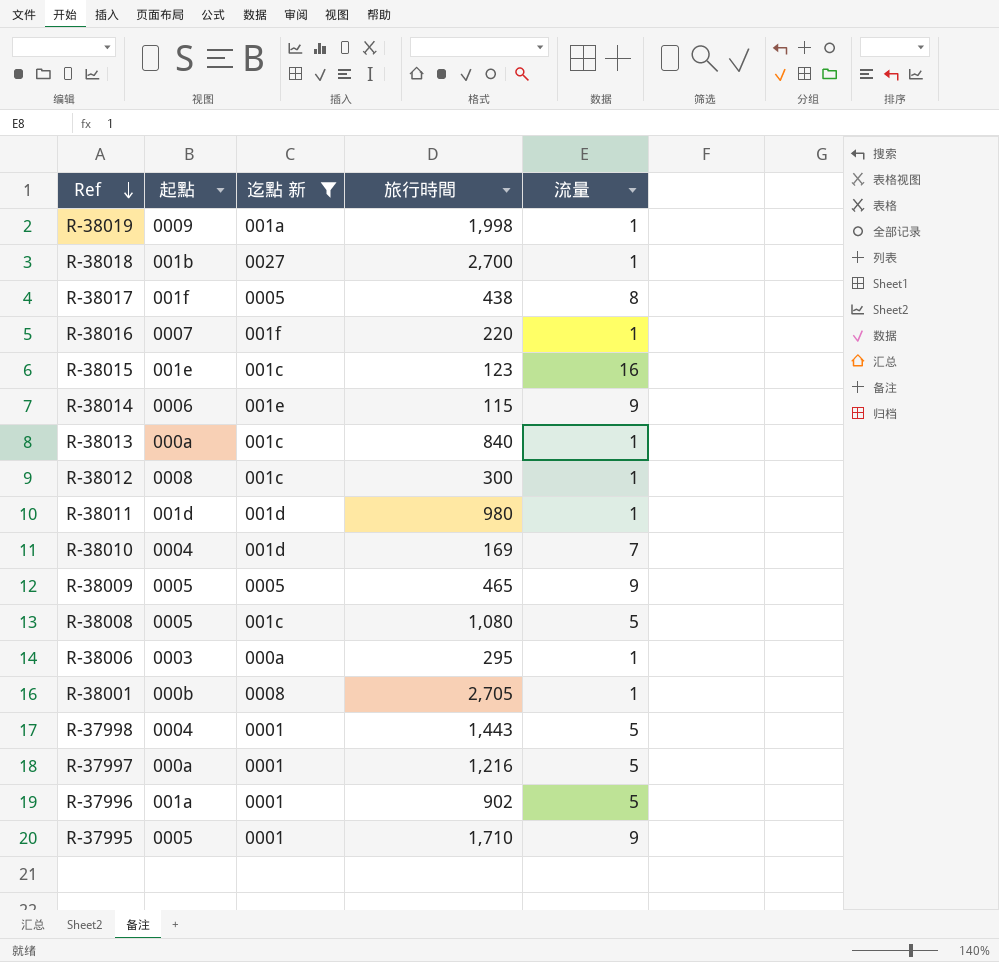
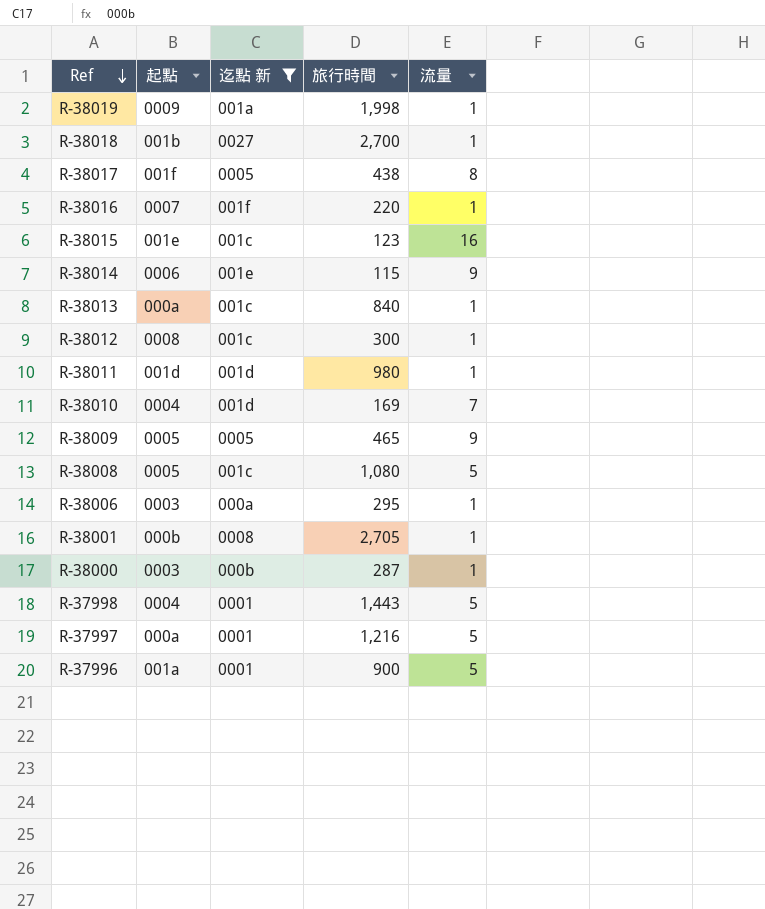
row R-37995: 0005 | 0001 | 1,710 | 9 -> none
row R-38000: none -> 0003 | 000b | 287 | 1
R-37996 | 旅行時間: 902 -> 900

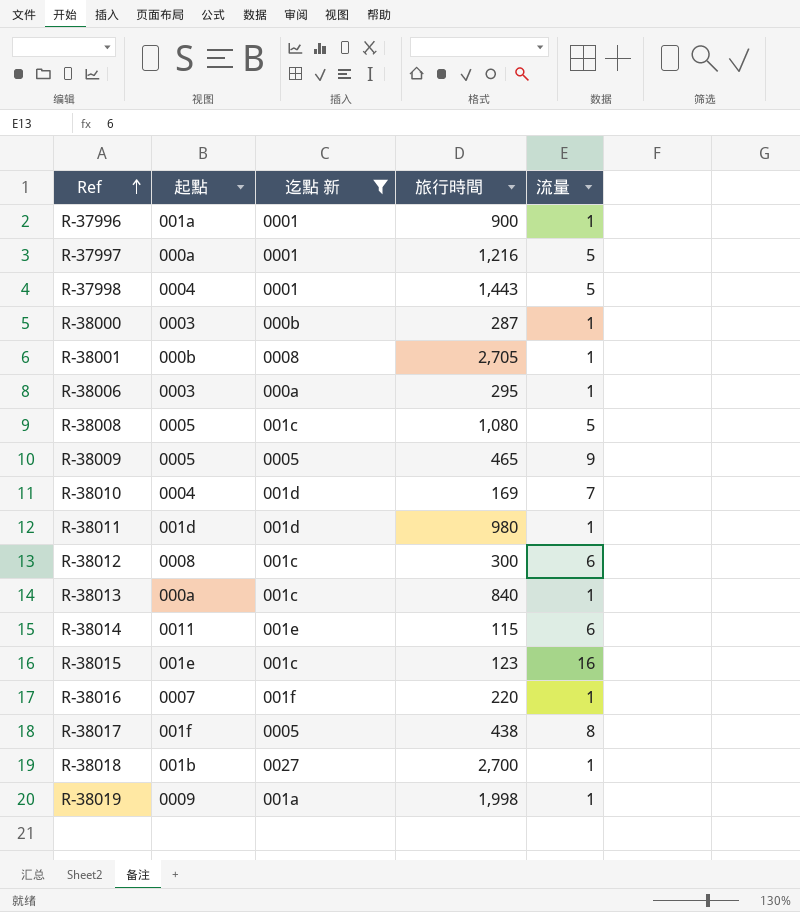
row order: Ref descending -> Ref ascending
R-37996 | 流量: 5 -> 1
R-38012 | 流量: 1 -> 6
R-38014 | 起點: 0006 -> 0011
R-38014 | 流量: 9 -> 6

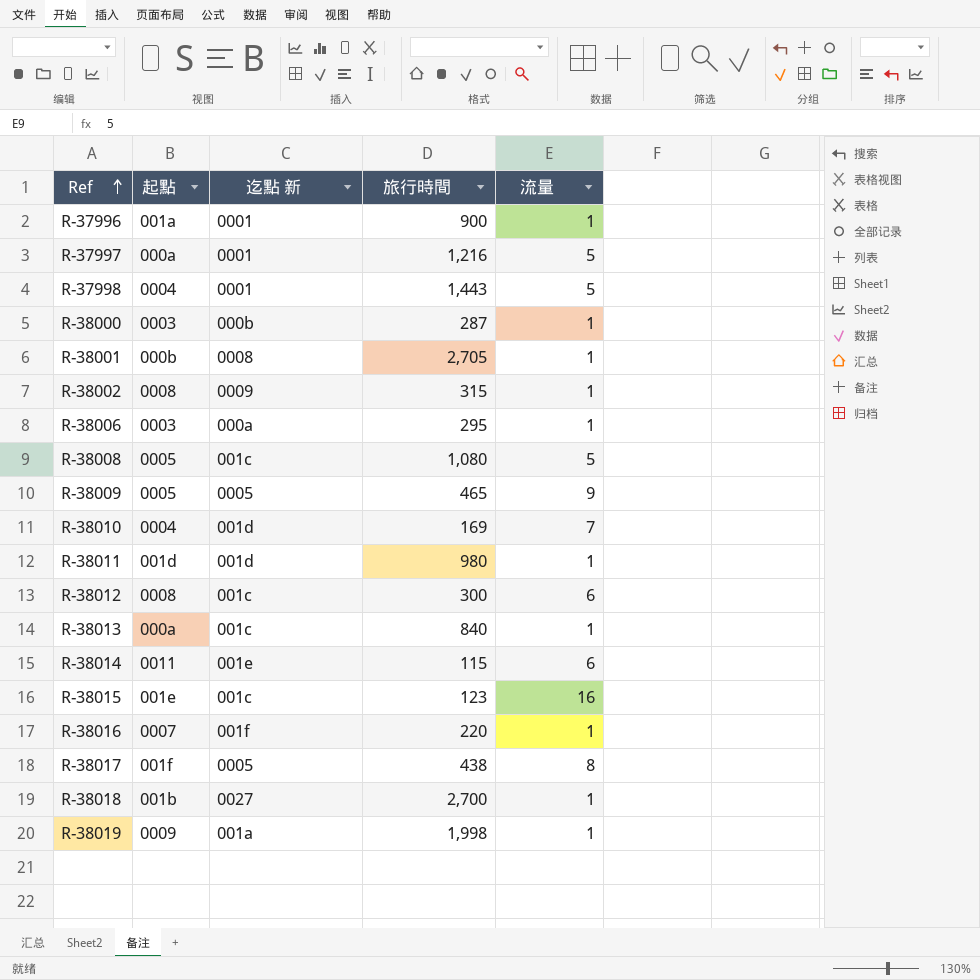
filter: 迄點 新 != 0009 -> none

